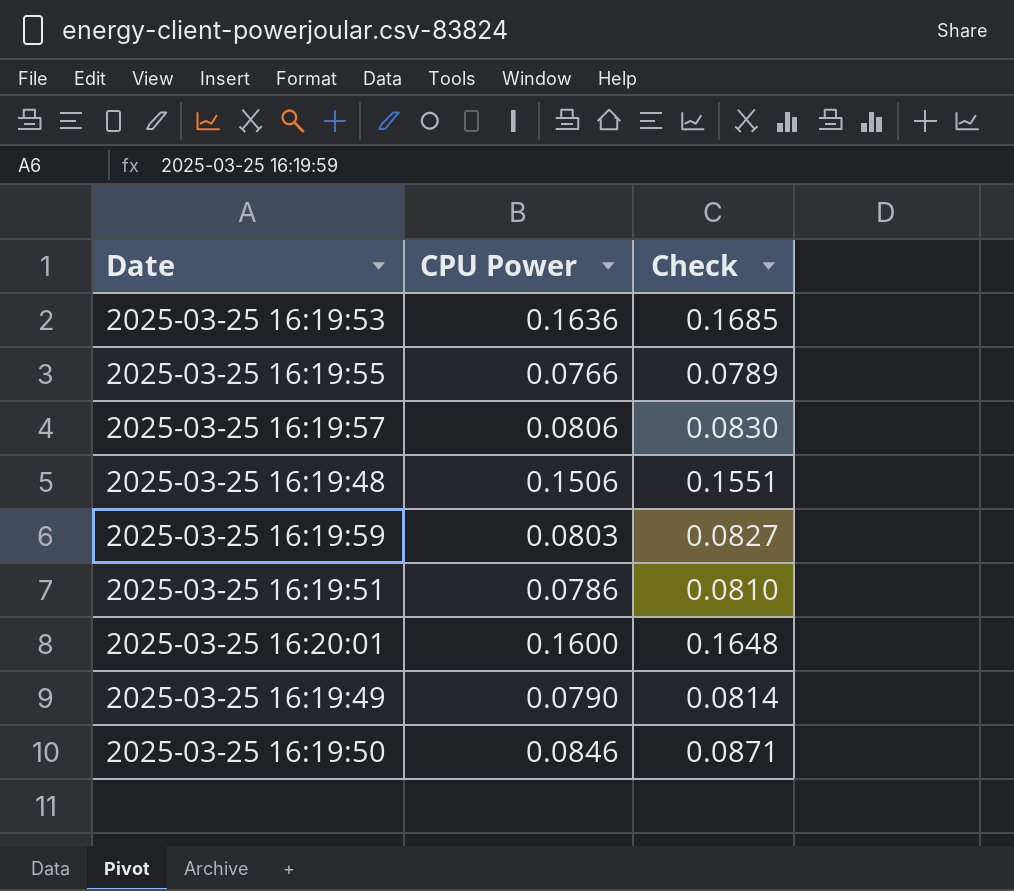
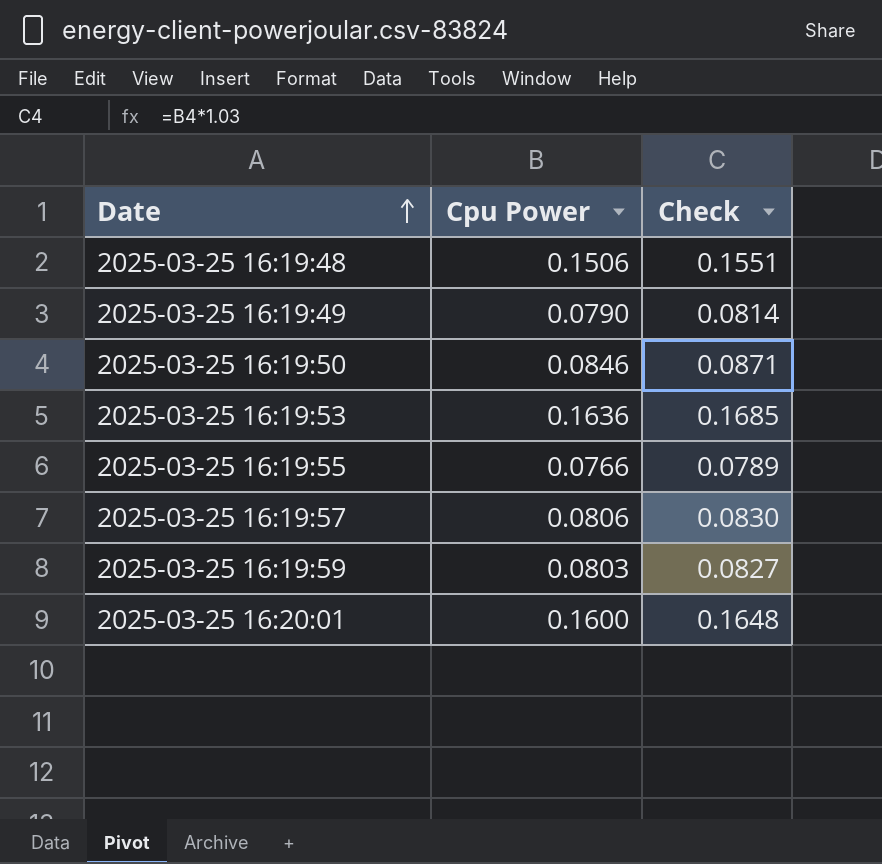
row order: none -> Date ascending
column name: CPU Power -> Cpu Power
row 2025-03-25 16:19:51: 0.0786 | 0.0810 -> none

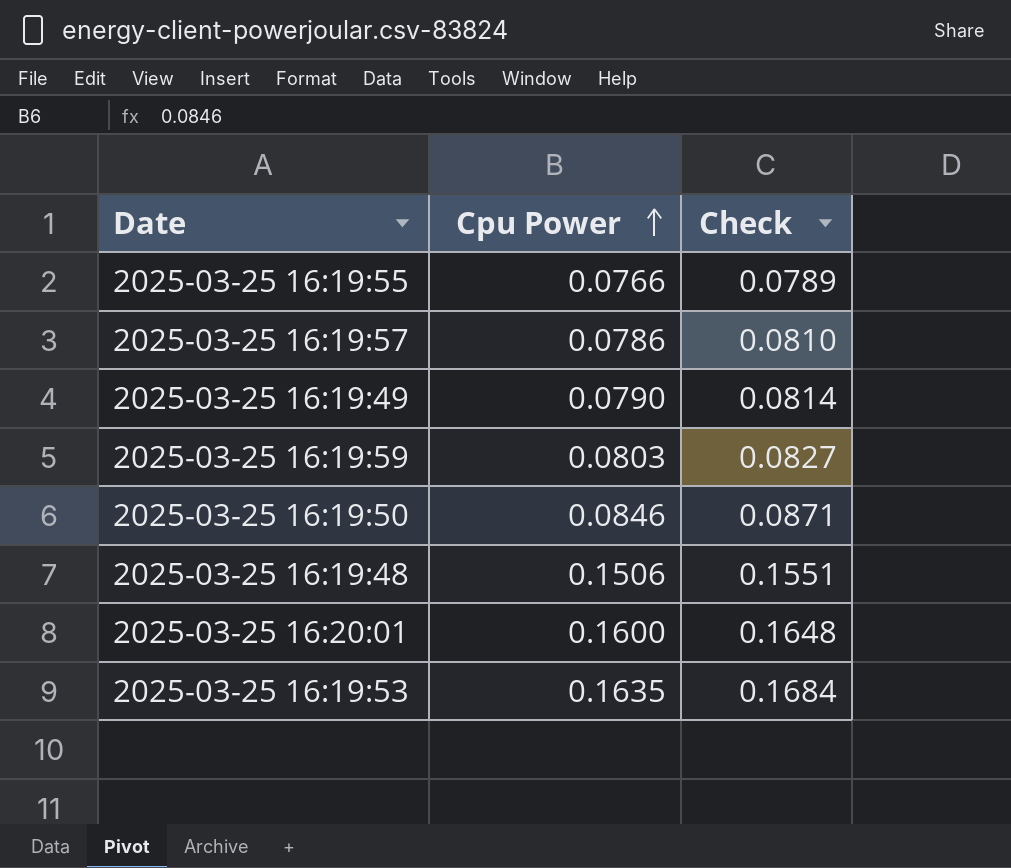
row order: Date ascending -> Cpu Power ascending
2025-03-25 16:19:57 | Cpu Power: 0.0806 -> 0.0786
2025-03-25 16:19:57 | Check: 0.0830 -> 0.0810
2025-03-25 16:19:53 | Cpu Power: 0.1636 -> 0.1635
2025-03-25 16:19:53 | Check: 0.1685 -> 0.1684

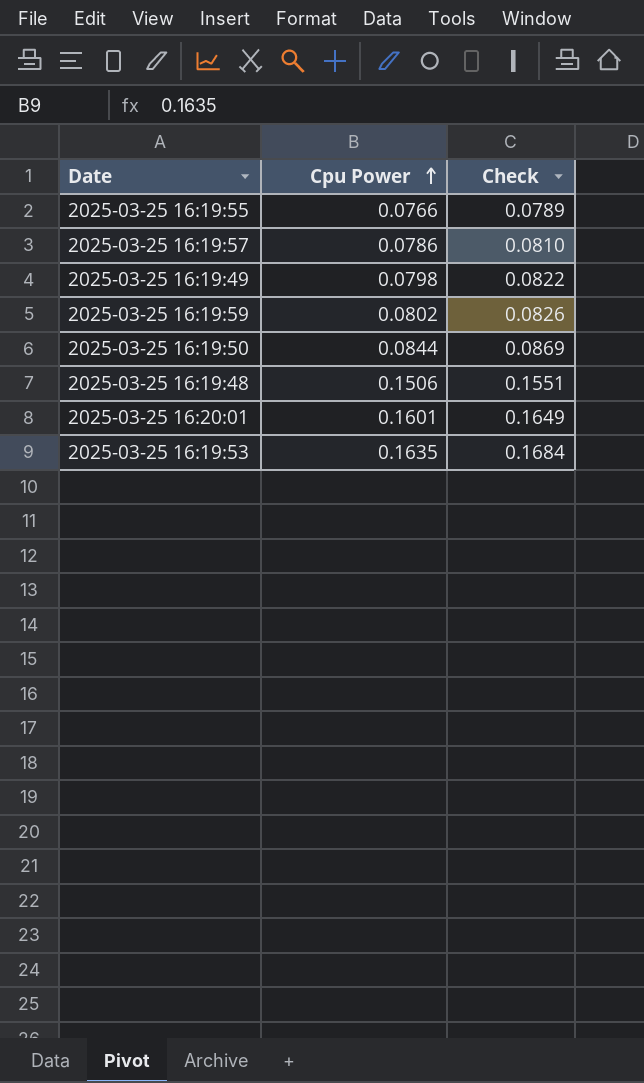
2025-03-25 16:19:49 | Cpu Power: 0.0790 -> 0.0798
2025-03-25 16:19:49 | Check: 0.0814 -> 0.0822
2025-03-25 16:19:59 | Cpu Power: 0.0803 -> 0.0802
2025-03-25 16:19:59 | Check: 0.0827 -> 0.0826
2025-03-25 16:19:50 | Cpu Power: 0.0846 -> 0.0844
2025-03-25 16:19:50 | Check: 0.0871 -> 0.0869
2025-03-25 16:20:01 | Cpu Power: 0.1600 -> 0.1601
2025-03-25 16:20:01 | Check: 0.1648 -> 0.1649

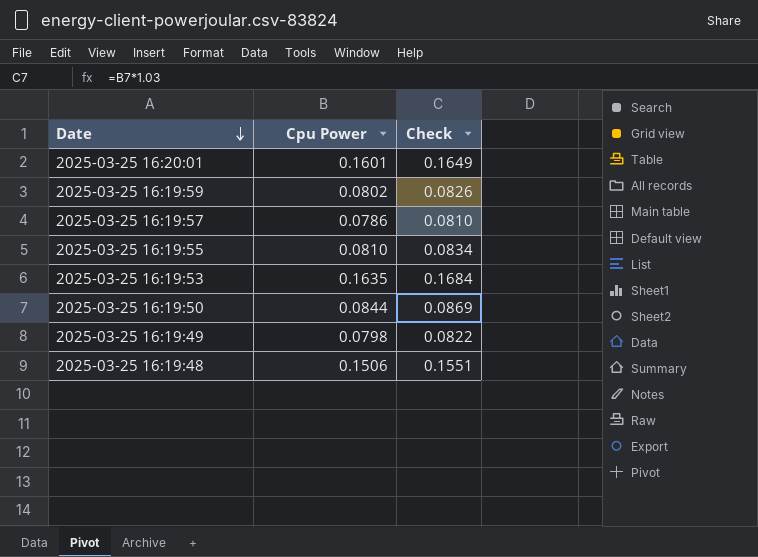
row order: Cpu Power ascending -> Date descending
2025-03-25 16:19:55 | Cpu Power: 0.0766 -> 0.0810
2025-03-25 16:19:55 | Check: 0.0789 -> 0.0834

